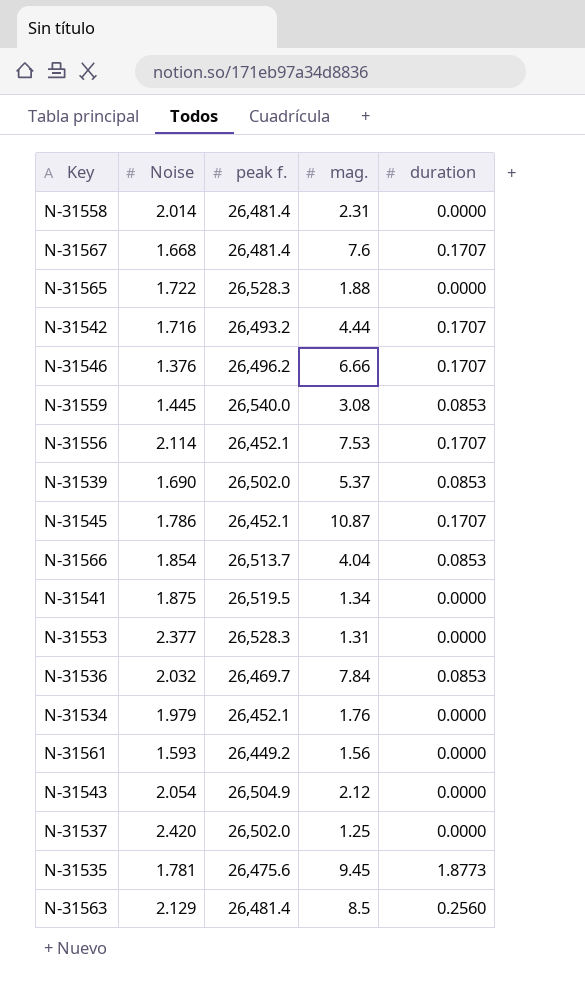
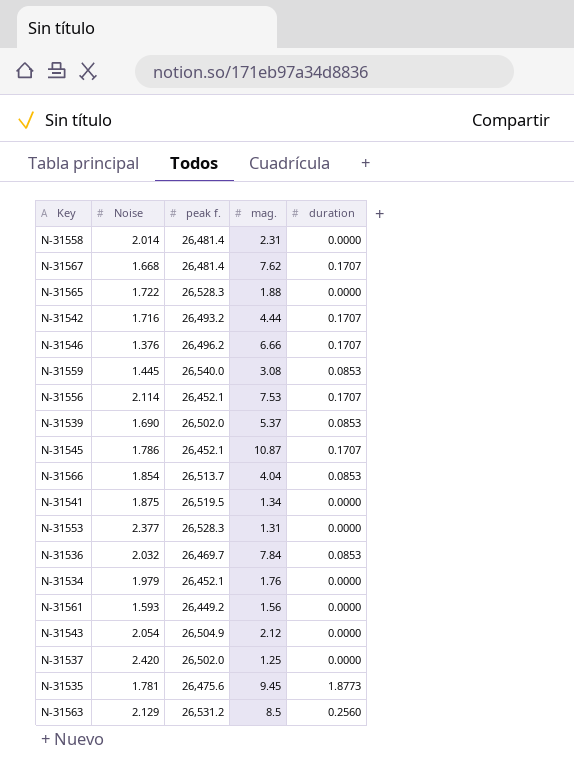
N-31567 | mag.: 7.6 -> 7.62
N-31563 | peak f.: 26,481.4 -> 26,531.2

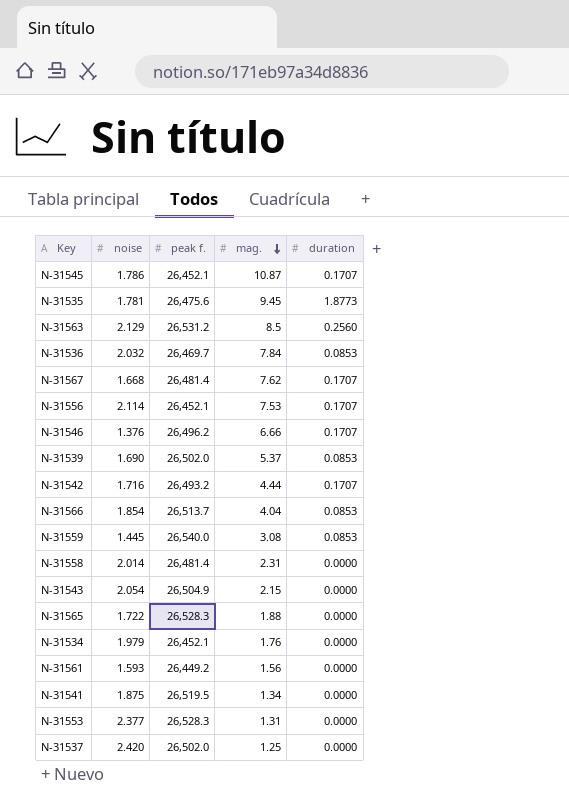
row order: none -> mag. descending
column name: Noise -> noise
N-31543 | mag.: 2.12 -> 2.15

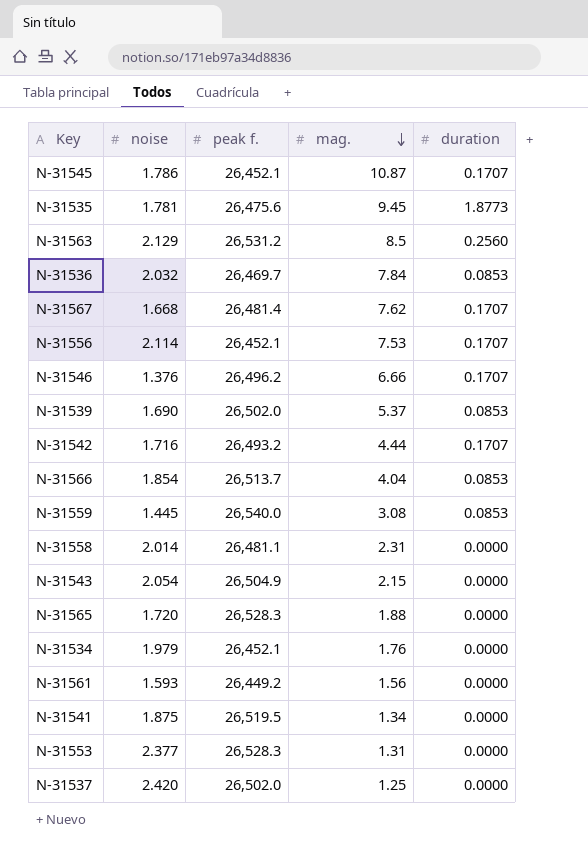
N-31558 | peak f.: 26,481.4 -> 26,481.1
N-31565 | noise: 1.722 -> 1.720

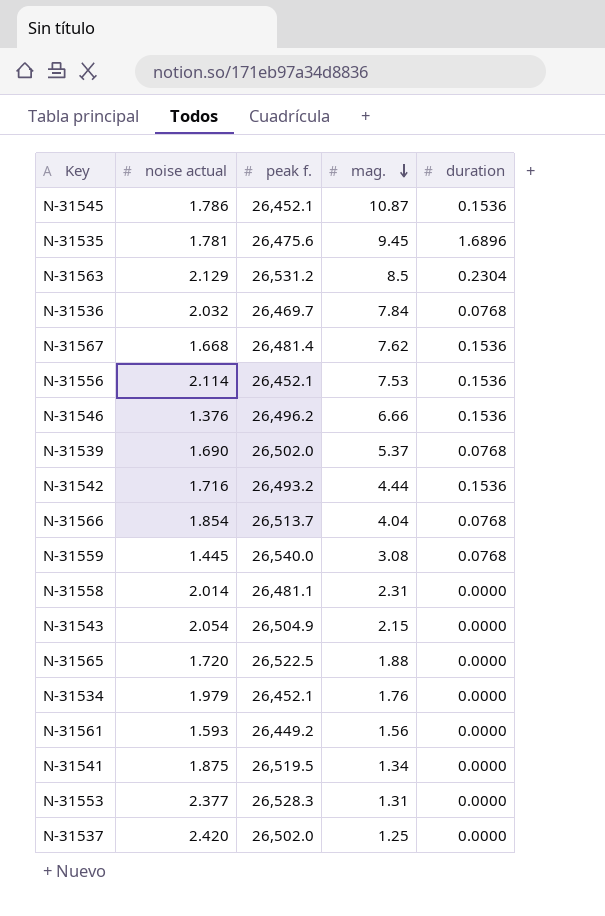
column name: noise -> noise actual
N-31545 | duration: 0.1707 -> 0.1536
N-31535 | duration: 1.8773 -> 1.6896
N-31563 | duration: 0.2560 -> 0.2304
N-31536 | duration: 0.0853 -> 0.0768
N-31567 | duration: 0.1707 -> 0.1536
N-31556 | duration: 0.1707 -> 0.1536
N-31546 | duration: 0.1707 -> 0.1536
N-31539 | duration: 0.0853 -> 0.0768
N-31542 | duration: 0.1707 -> 0.1536
N-31566 | duration: 0.0853 -> 0.0768
N-31559 | duration: 0.0853 -> 0.0768
N-31565 | peak f.: 26,528.3 -> 26,522.5

